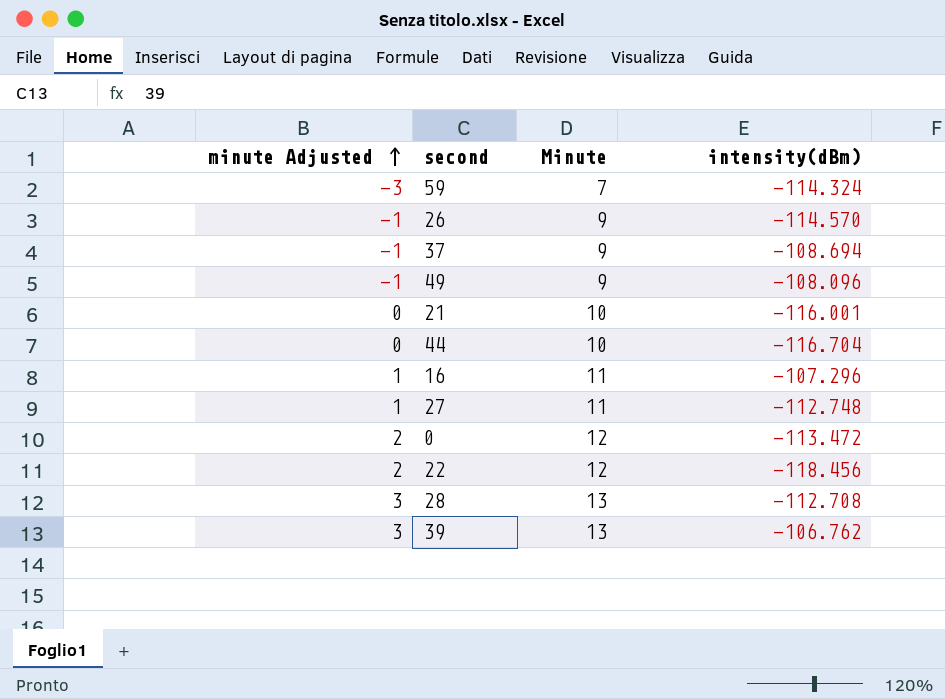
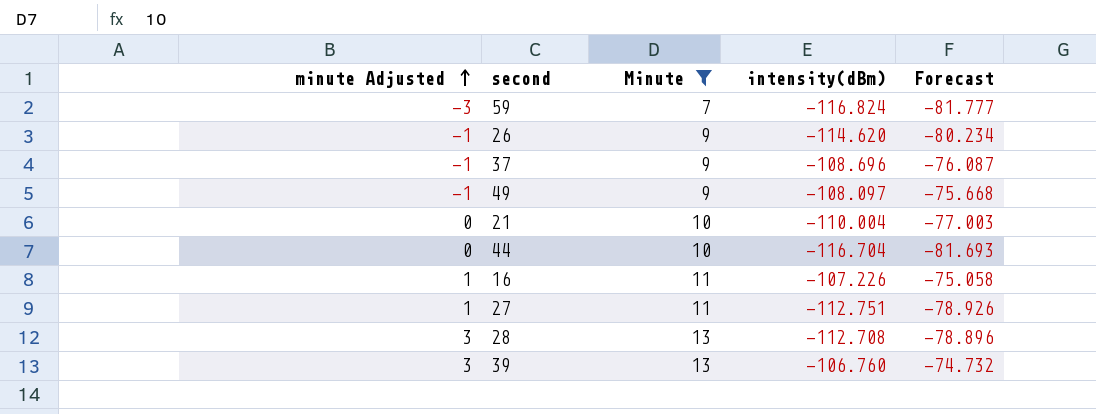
filter: none -> Minute != 12
column Forecast | formula: none -> [intensity(dBm)] * 0.7
59 | intensity(dBm): -114.324 -> -116.824
26 | intensity(dBm): -114.570 -> -114.620
37 | intensity(dBm): -108.694 -> -108.696
49 | intensity(dBm): -108.096 -> -108.097
21 | intensity(dBm): -116.001 -> -110.004
16 | intensity(dBm): -107.296 -> -107.226
27 | intensity(dBm): -112.748 -> -112.751
39 | intensity(dBm): -106.762 -> -106.760

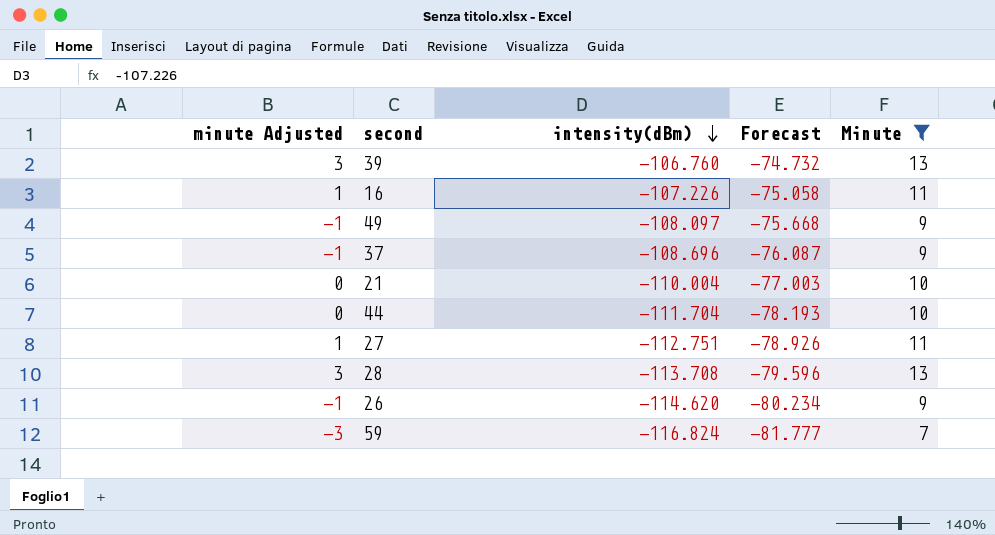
row order: minute Adjusted ascending -> intensity(dBm) descending
column Minute | position: 3 -> 5
44 | intensity(dBm): -116.704 -> -111.704
44 | Forecast: -81.693 -> -78.193
28 | intensity(dBm): -112.708 -> -113.708
28 | Forecast: -78.896 -> -79.596

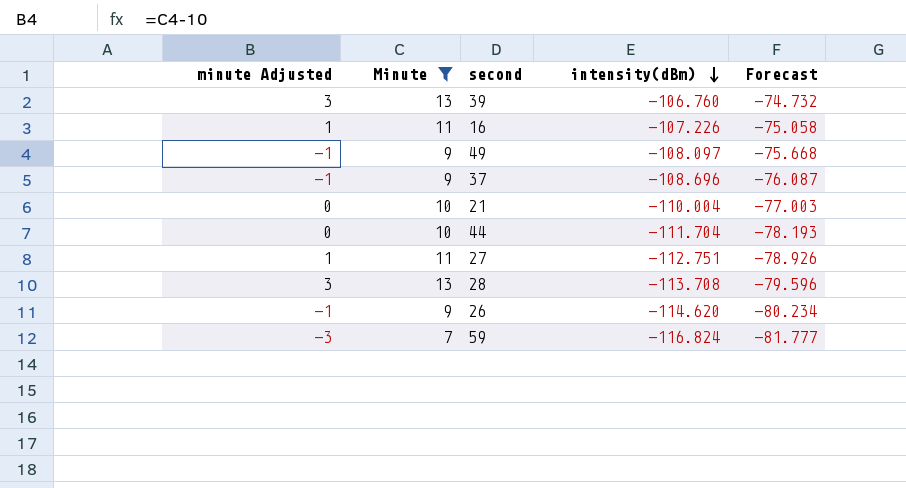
column Minute | position: 5 -> 2

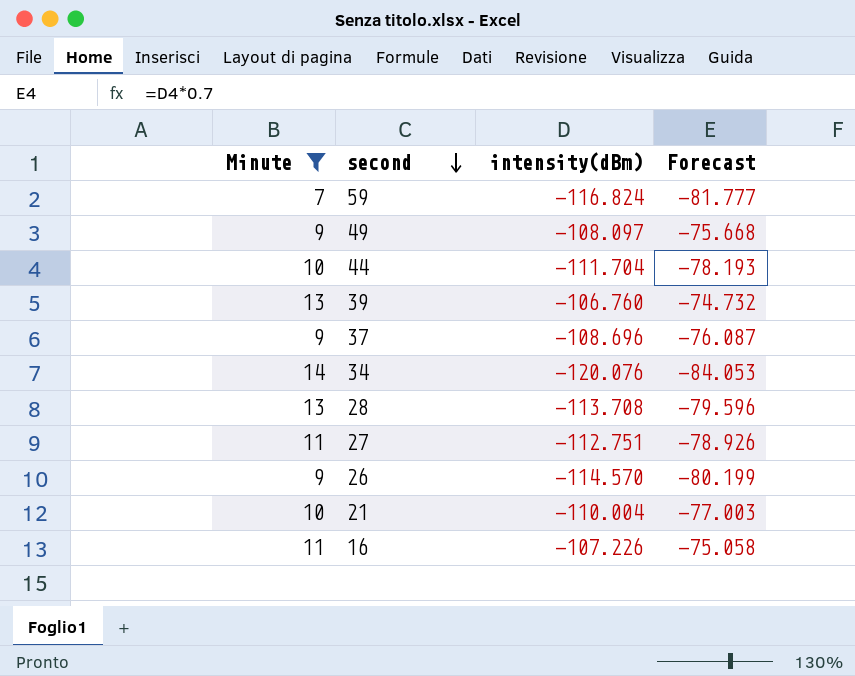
row order: intensity(dBm) descending -> second descending
column minute Adjusted | formula: [Minute] - 10 -> none
row 34: none -> 14 | -120.076 | -84.053
26 | intensity(dBm): -114.620 -> -114.570
26 | Forecast: -80.234 -> -80.199

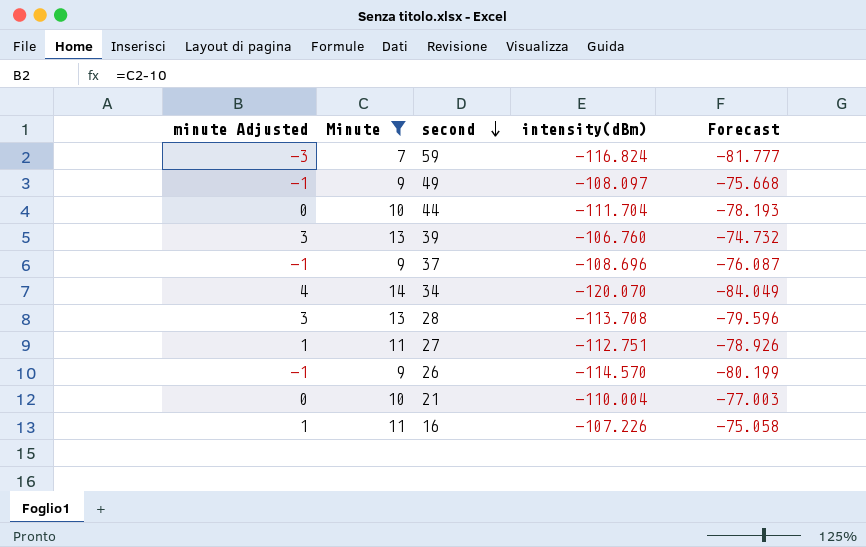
column minute Adjusted | formula: none -> [Minute] - 10
34 | intensity(dBm): -120.076 -> -120.070
34 | Forecast: -84.053 -> -84.049

